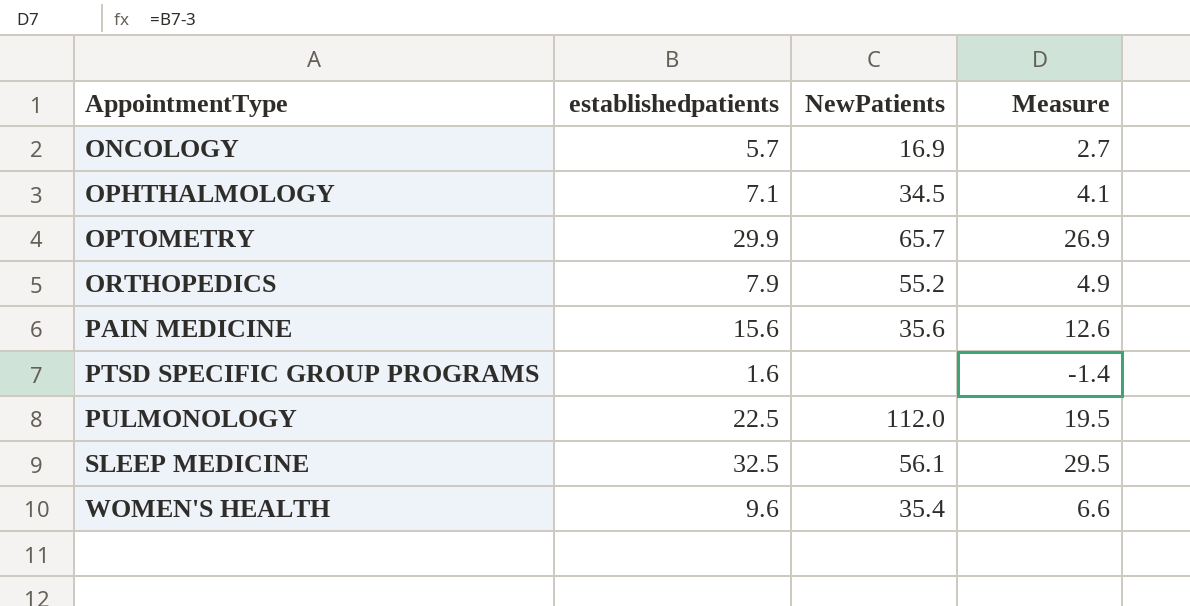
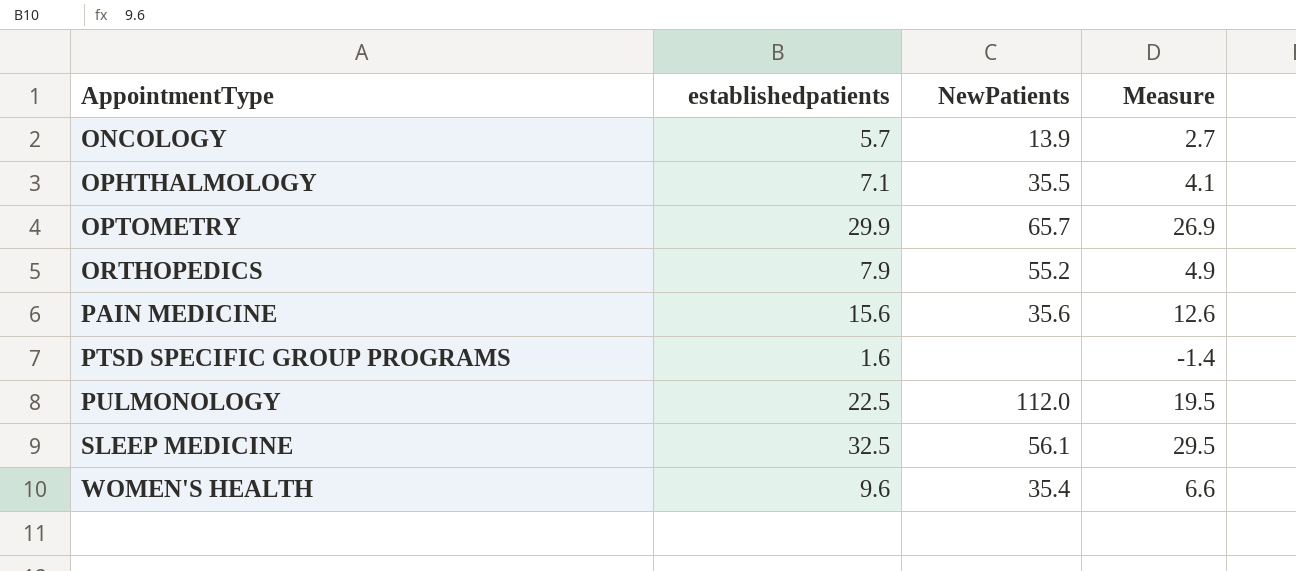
ONCOLOGY | NewPatients: 16.9 -> 13.9
OPHTHALMOLOGY | NewPatients: 34.5 -> 35.5

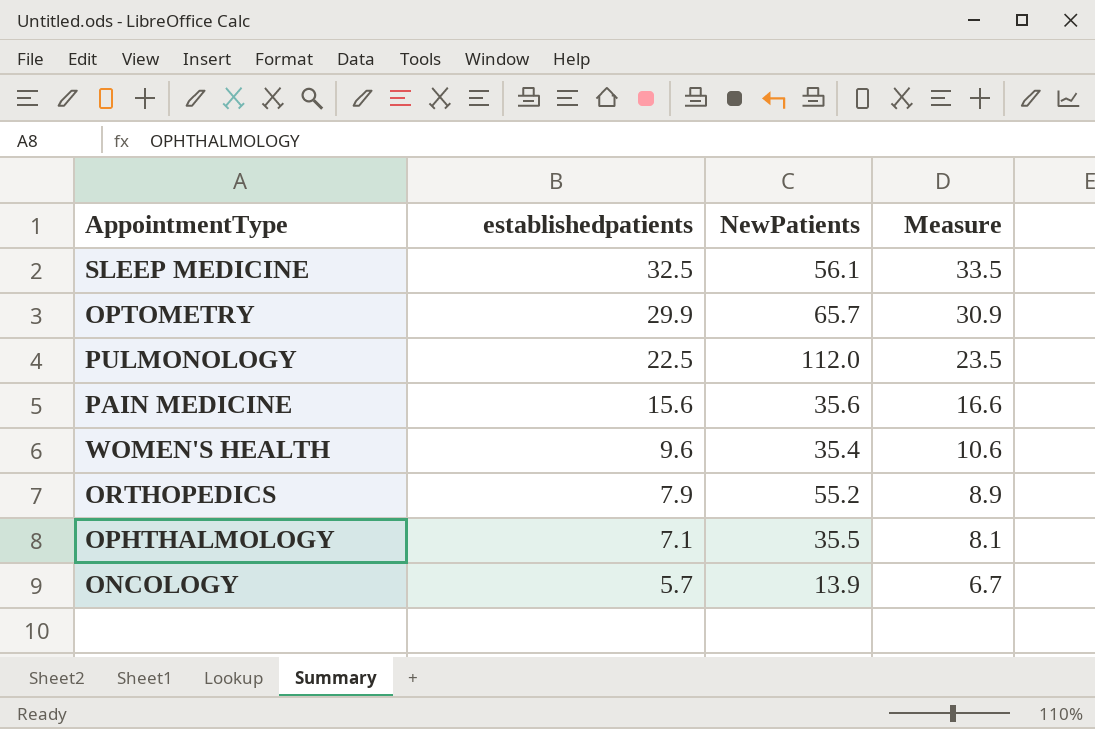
row order: AppointmentType ascending -> establishedpatients descending
column Measure | formula: [establishedpatients] - 3 -> [establishedpatients] + 1
row PTSD SPECIFIC GROUP PROGRAMS: 1.6 | none | -1.4 -> none

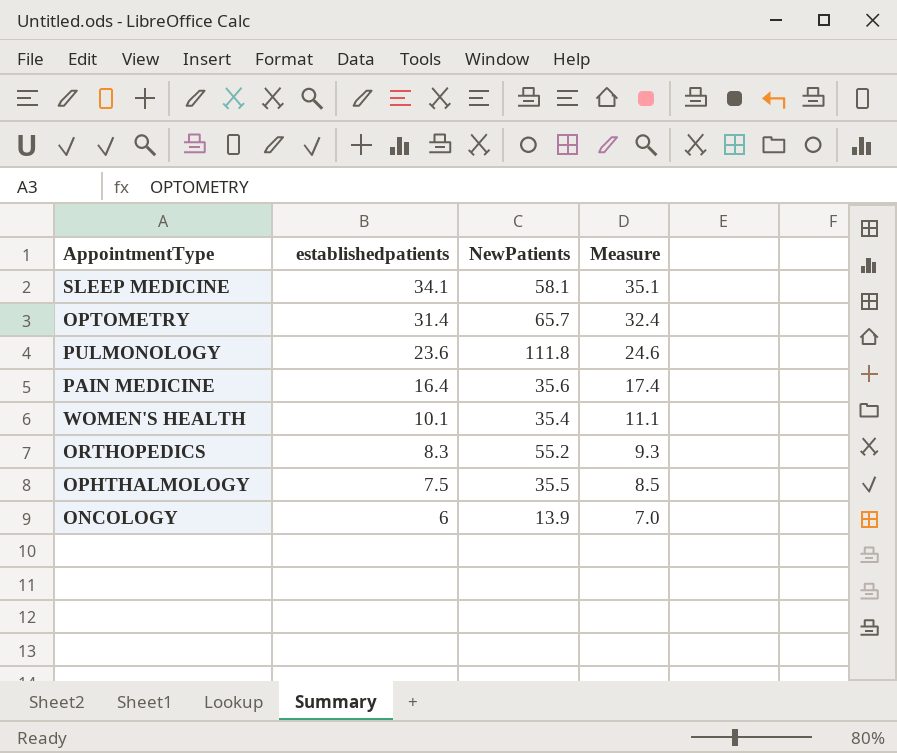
SLEEP MEDICINE | establishedpatients: 32.5 -> 34.1
SLEEP MEDICINE | NewPatients: 56.1 -> 58.1
SLEEP MEDICINE | Measure: 33.5 -> 35.1
OPTOMETRY | establishedpatients: 29.9 -> 31.4
OPTOMETRY | Measure: 30.9 -> 32.4
PULMONOLOGY | establishedpatients: 22.5 -> 23.6
PULMONOLOGY | NewPatients: 112.0 -> 111.8
PULMONOLOGY | Measure: 23.5 -> 24.6
PAIN MEDICINE | establishedpatients: 15.6 -> 16.4
PAIN MEDICINE | Measure: 16.6 -> 17.4
WOMEN'S HEALTH | establishedpatients: 9.6 -> 10.1
WOMEN'S HEALTH | Measure: 10.6 -> 11.1
ORTHOPEDICS | establishedpatients: 7.9 -> 8.3
ORTHOPEDICS | Measure: 8.9 -> 9.3
OPHTHALMOLOGY | establishedpatients: 7.1 -> 7.5
OPHTHALMOLOGY | Measure: 8.1 -> 8.5
ONCOLOGY | establishedpatients: 5.7 -> 6
ONCOLOGY | Measure: 6.7 -> 7.0

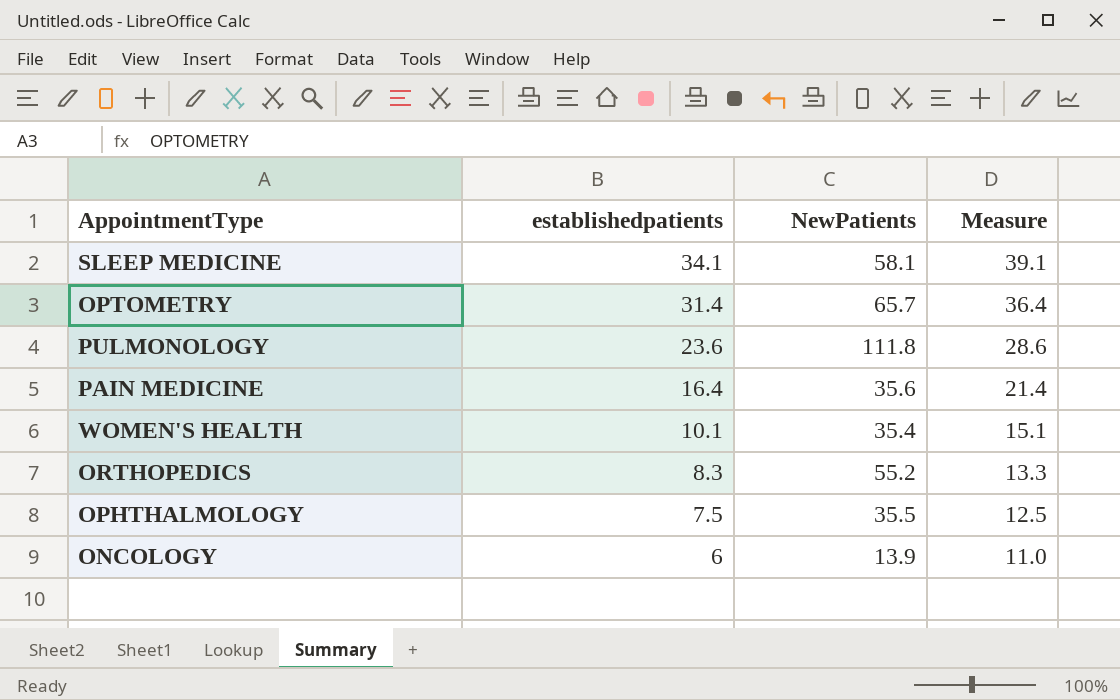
column Measure | formula: [establishedpatients] + 1 -> [establishedpatients] + 5

